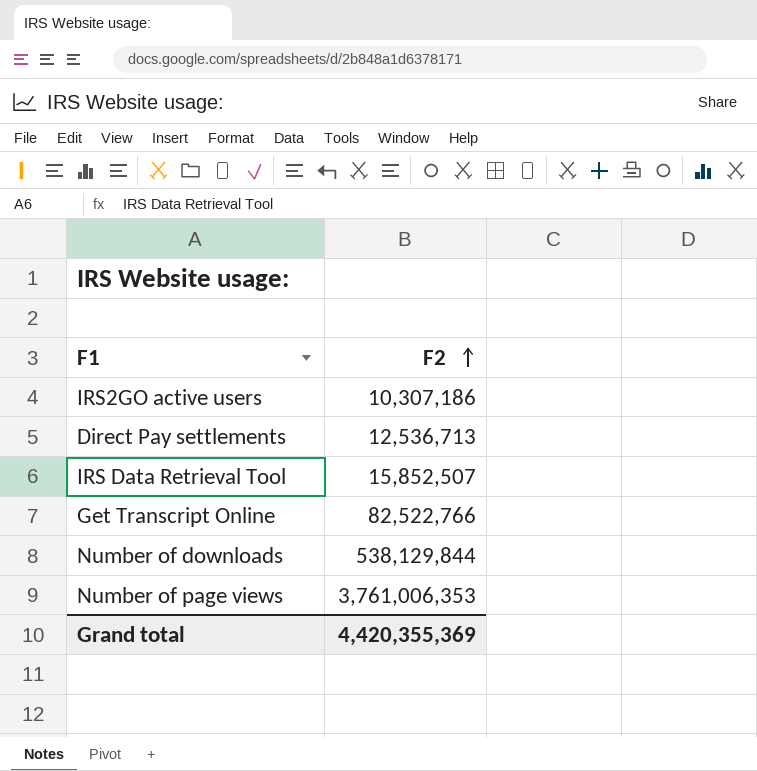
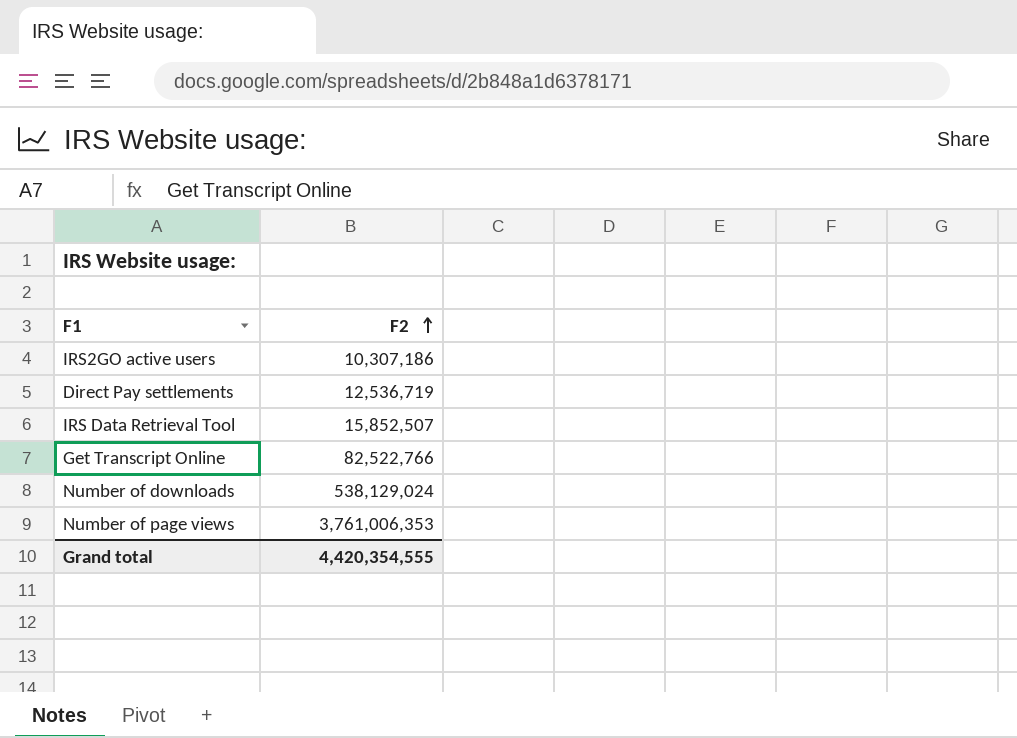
Direct Pay settlements | F2: 12,536,713 -> 12,536,719
Number of downloads | F2: 538,129,844 -> 538,129,024
Grand total | F2: 4,420,355,369 -> 4,420,354,555

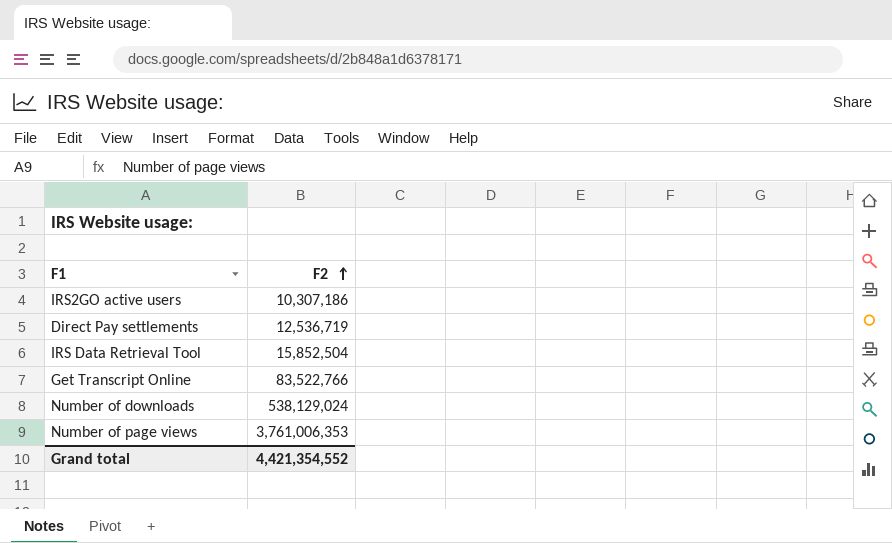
IRS Data Retrieval Tool | F2: 15,852,507 -> 15,852,504
Get Transcript Online | F2: 82,522,766 -> 83,522,766
Grand total | F2: 4,420,354,555 -> 4,421,354,552

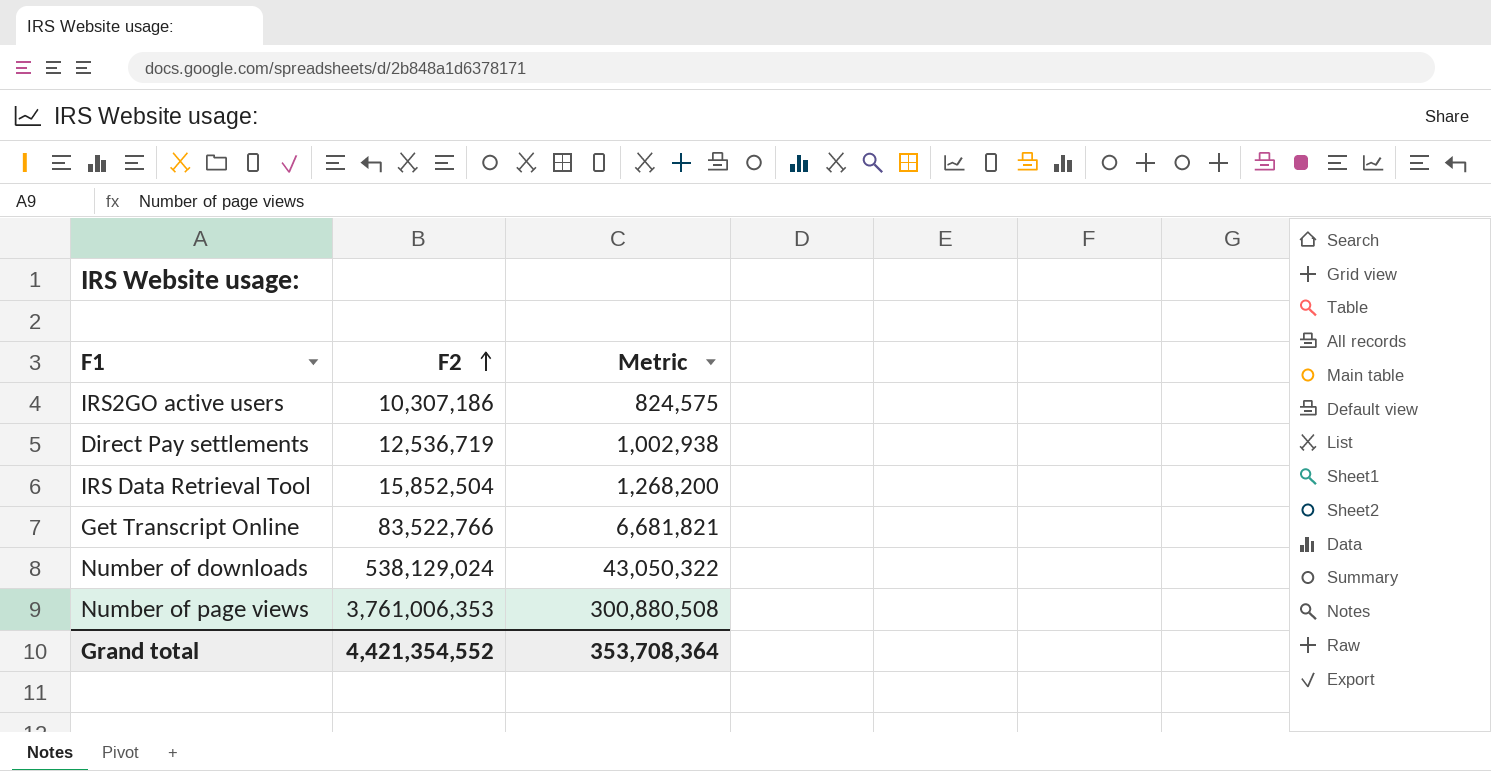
column Metric | formula: none -> [F2] * 0.08

